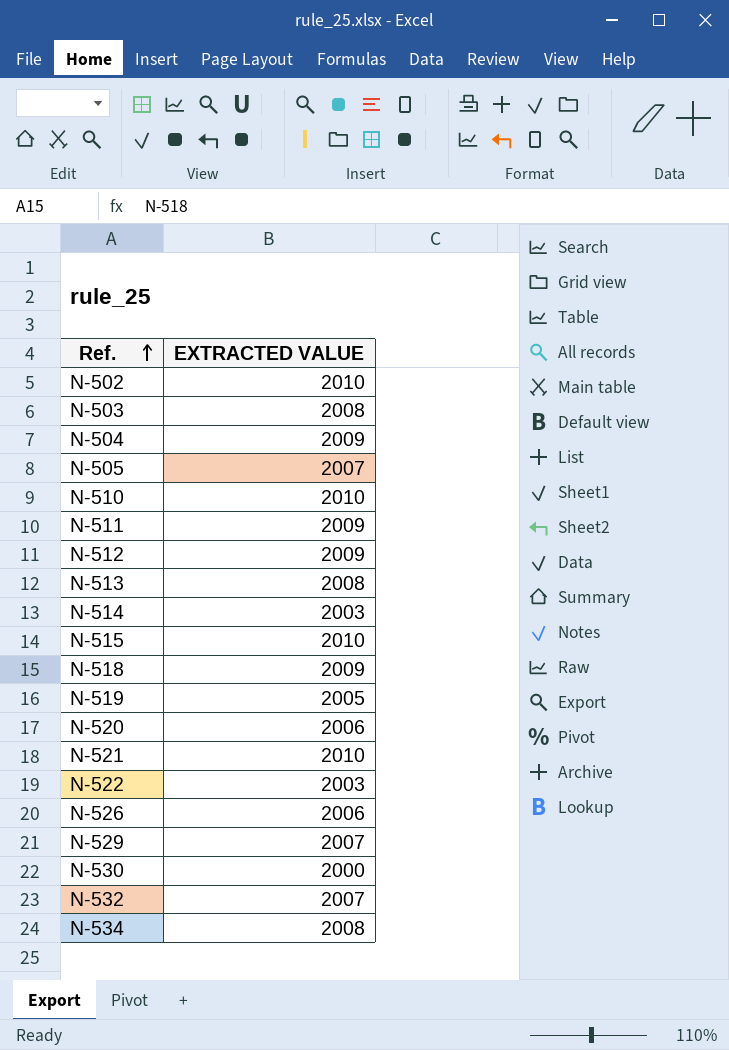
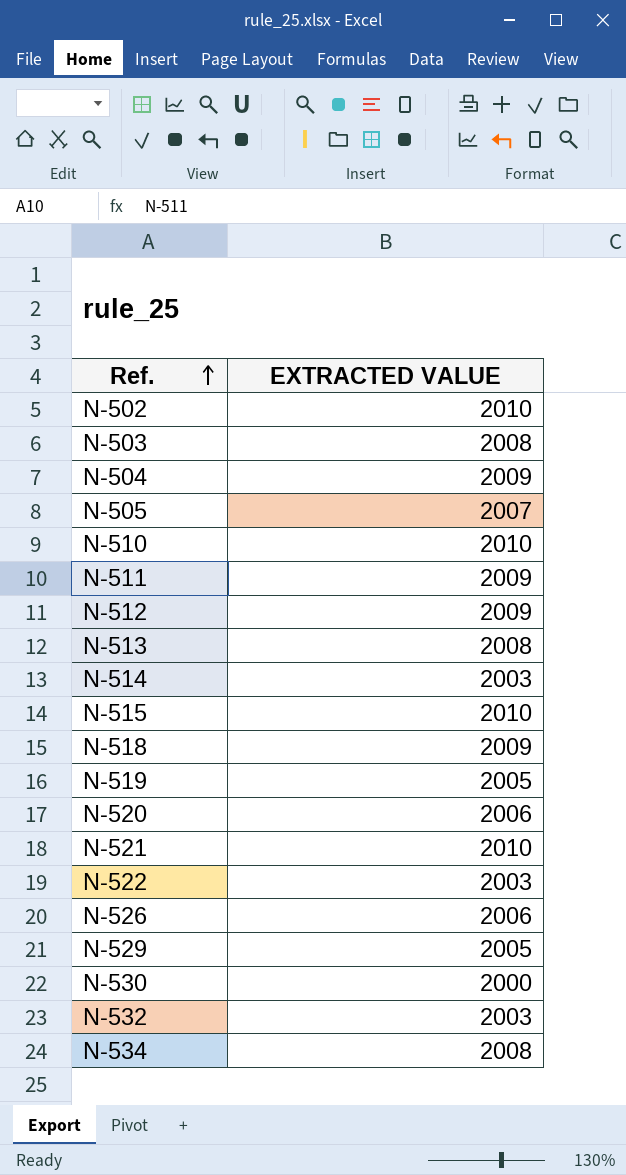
N-529 | EXTRACTED VALUE: 2007 -> 2005
N-532 | EXTRACTED VALUE: 2007 -> 2003

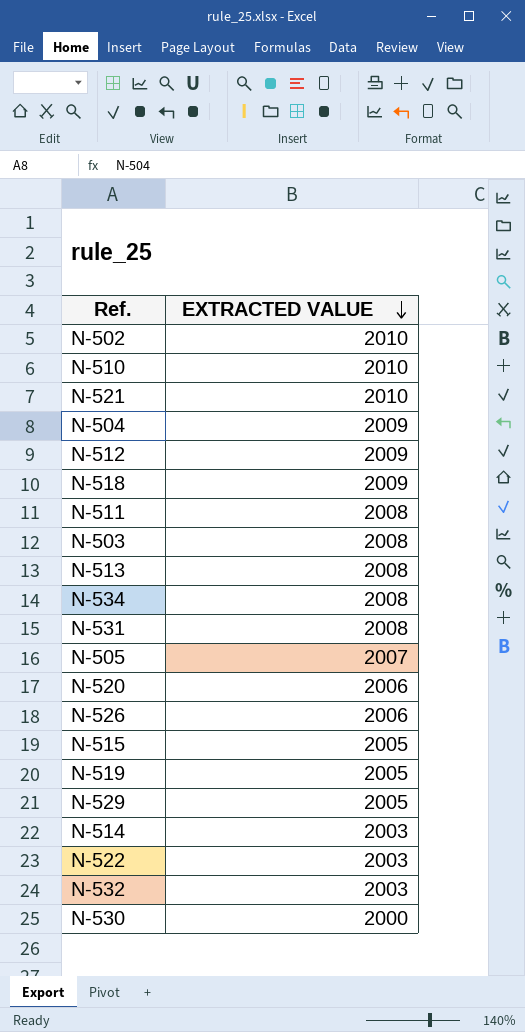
row order: Ref. ascending -> EXTRACTED VALUE descending
N-511 | EXTRACTED VALUE: 2009 -> 2008
row N-531: none -> 2008
N-515 | EXTRACTED VALUE: 2010 -> 2005

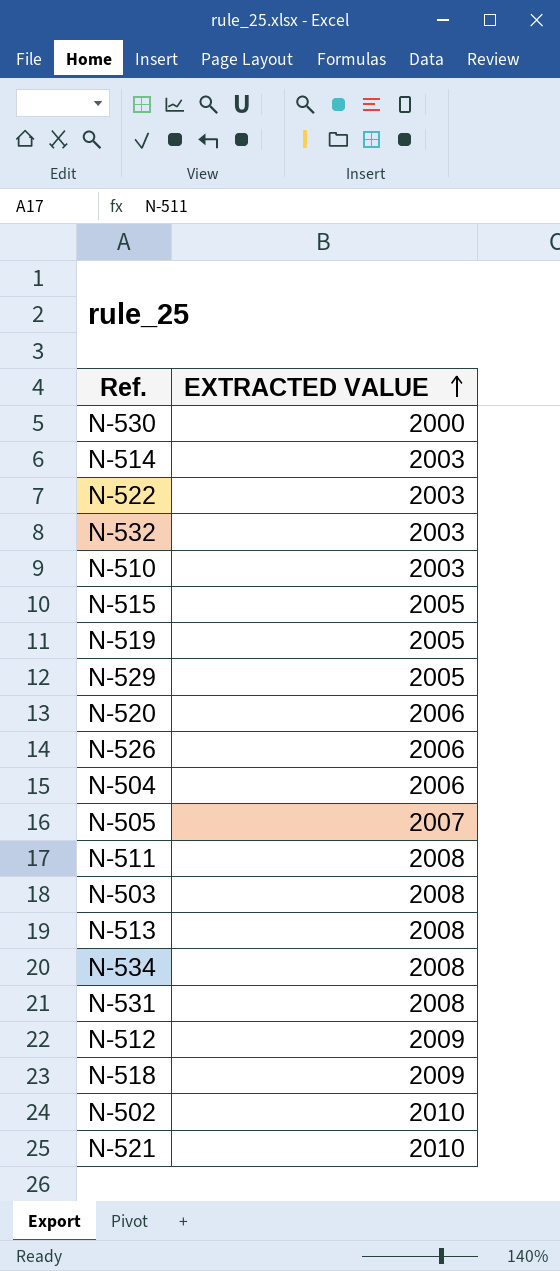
row order: EXTRACTED VALUE descending -> EXTRACTED VALUE ascending
N-510 | EXTRACTED VALUE: 2010 -> 2003
N-504 | EXTRACTED VALUE: 2009 -> 2006

